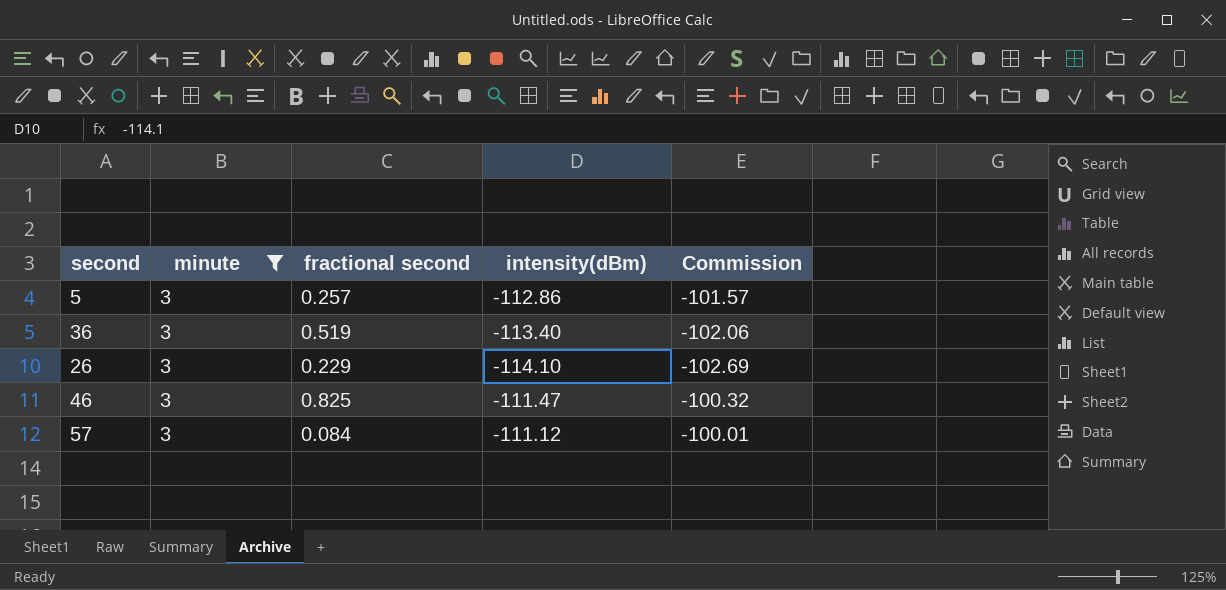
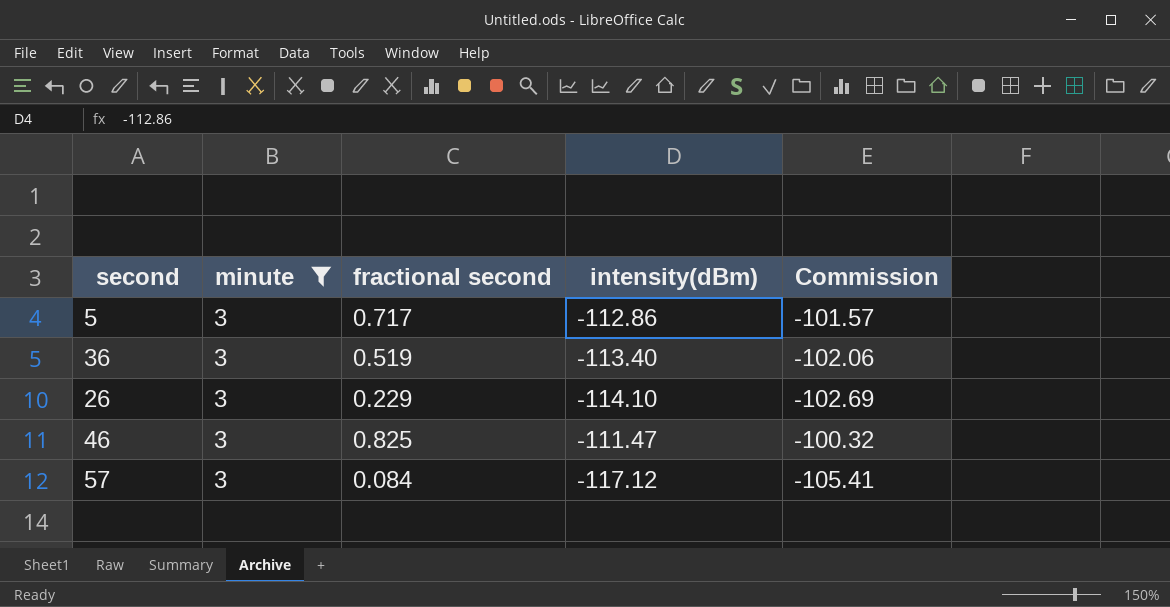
5 | fractional second: 0.257 -> 0.717
57 | intensity(dBm): -111.12 -> -117.12
57 | Commission: -100.01 -> -105.41

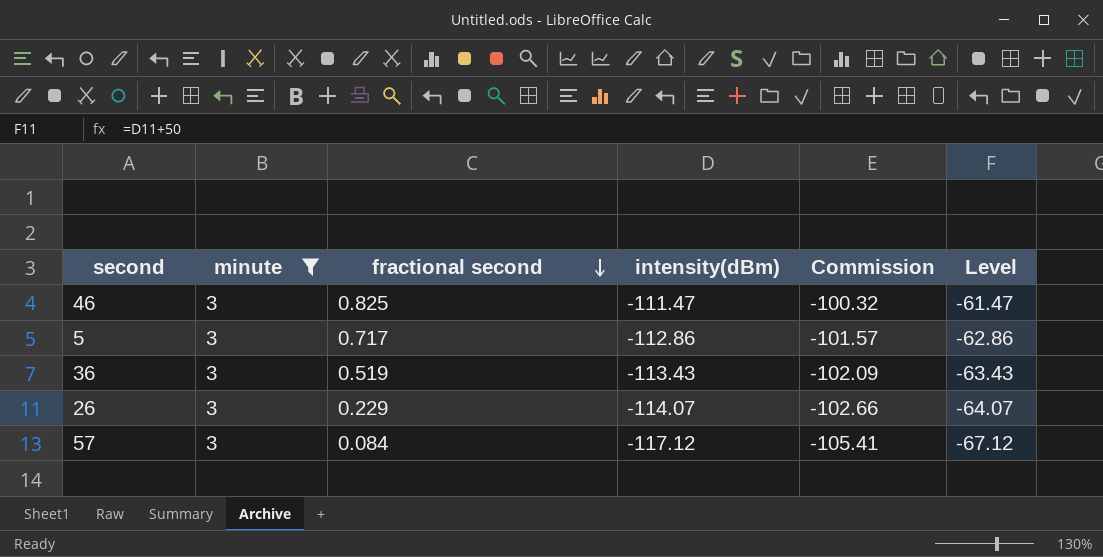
row order: none -> fractional second descending
column Level | formula: none -> [intensity(dBm)] + 50
36 | intensity(dBm): -113.40 -> -113.43
36 | Commission: -102.06 -> -102.09
26 | intensity(dBm): -114.10 -> -114.07
26 | Commission: -102.69 -> -102.66

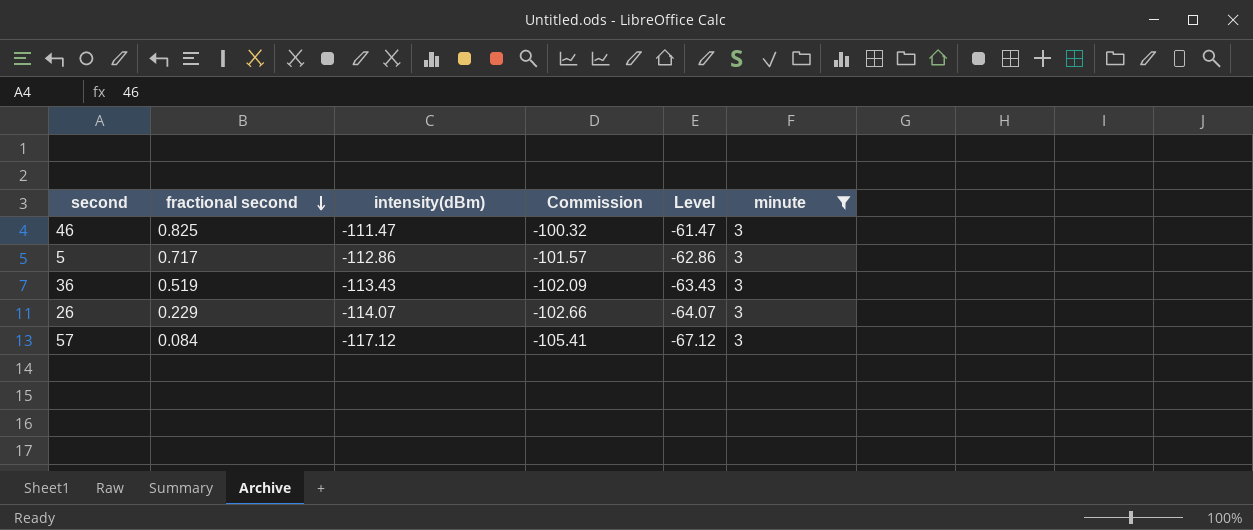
column minute | position: 2 -> 6

